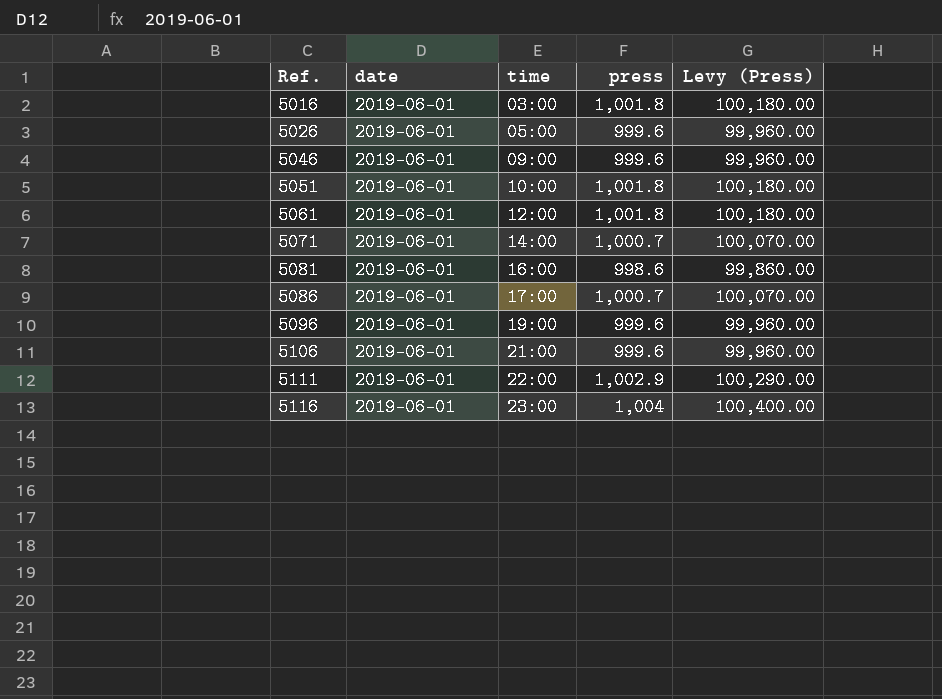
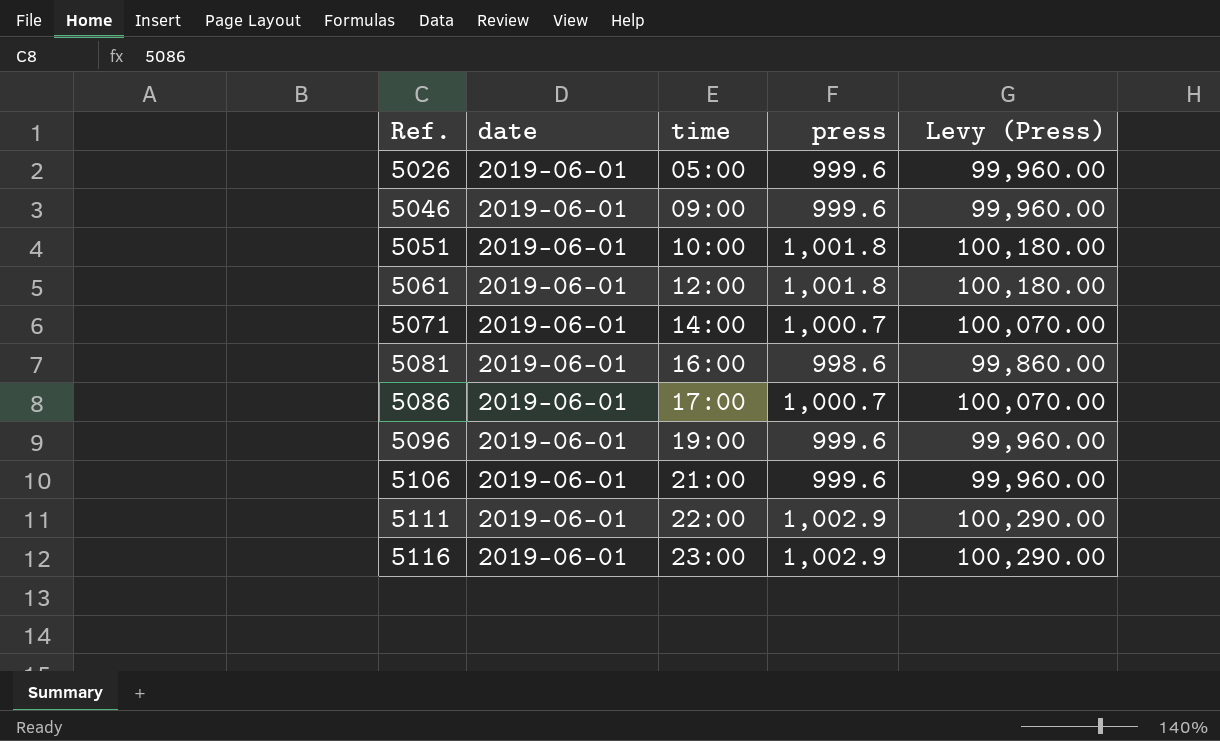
row 5016: 2019-06-01 | 03:00 | 1,001.8 | 100,180.00 -> none
5116 | press: 1,004 -> 1,002.9
5116 | Levy (Press): 100,400.00 -> 100,290.00

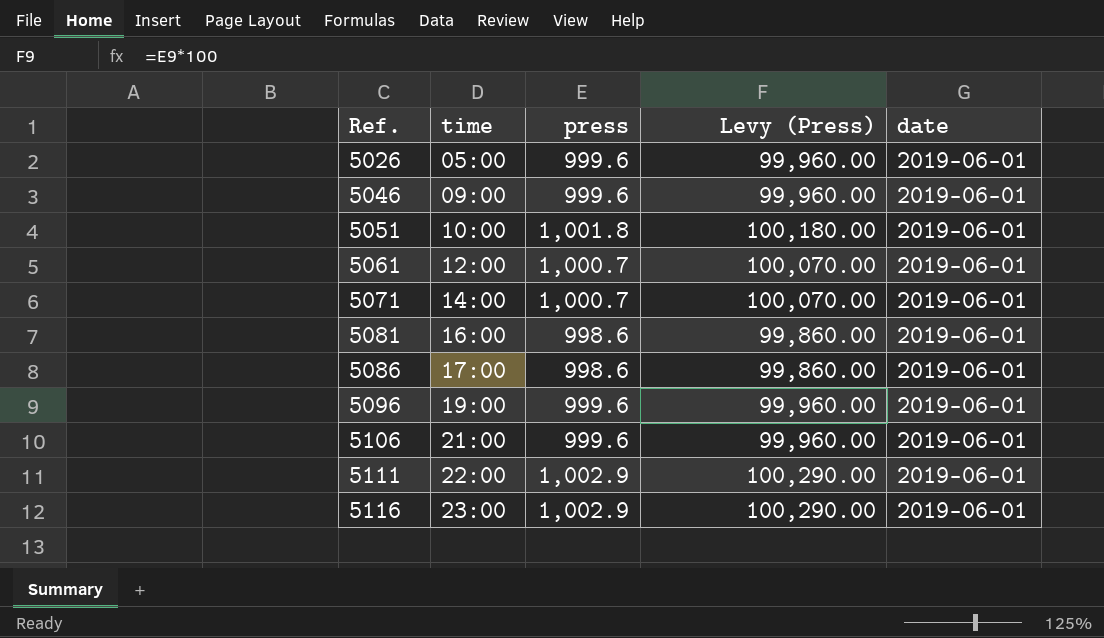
column date | position: 2 -> 5
5061 | press: 1,001.8 -> 1,000.7
5061 | Levy (Press): 100,180.00 -> 100,070.00
5086 | press: 1,000.7 -> 998.6
5086 | Levy (Press): 100,070.00 -> 99,860.00

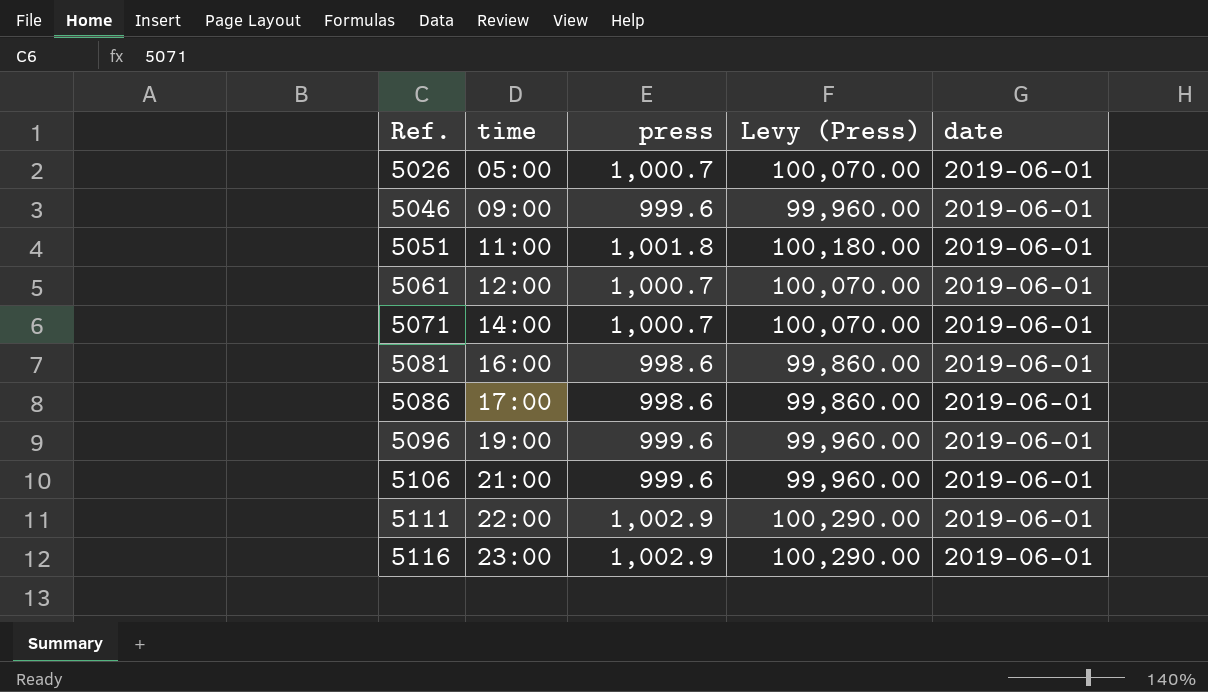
5026 | press: 999.6 -> 1,000.7
5026 | Levy (Press): 99,960.00 -> 100,070.00
5051 | time: 10:00 -> 11:00

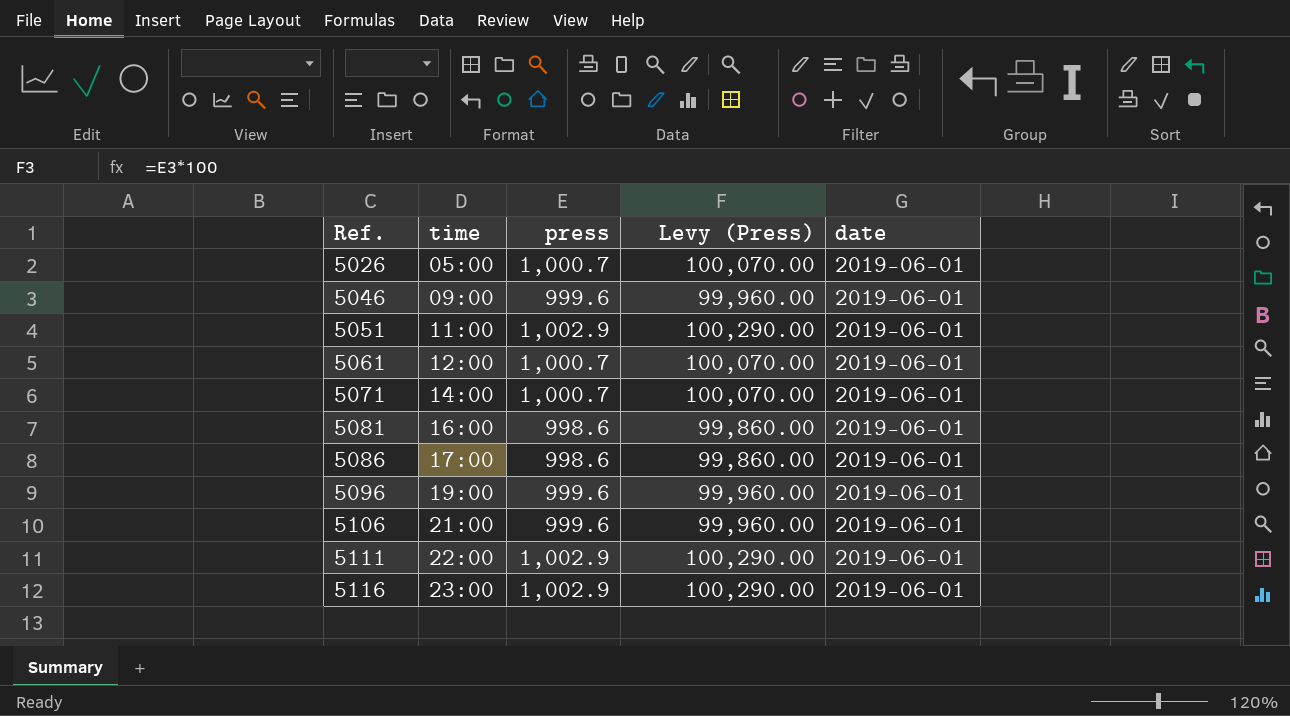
5051 | press: 1,001.8 -> 1,002.9
5051 | Levy (Press): 100,180.00 -> 100,290.00

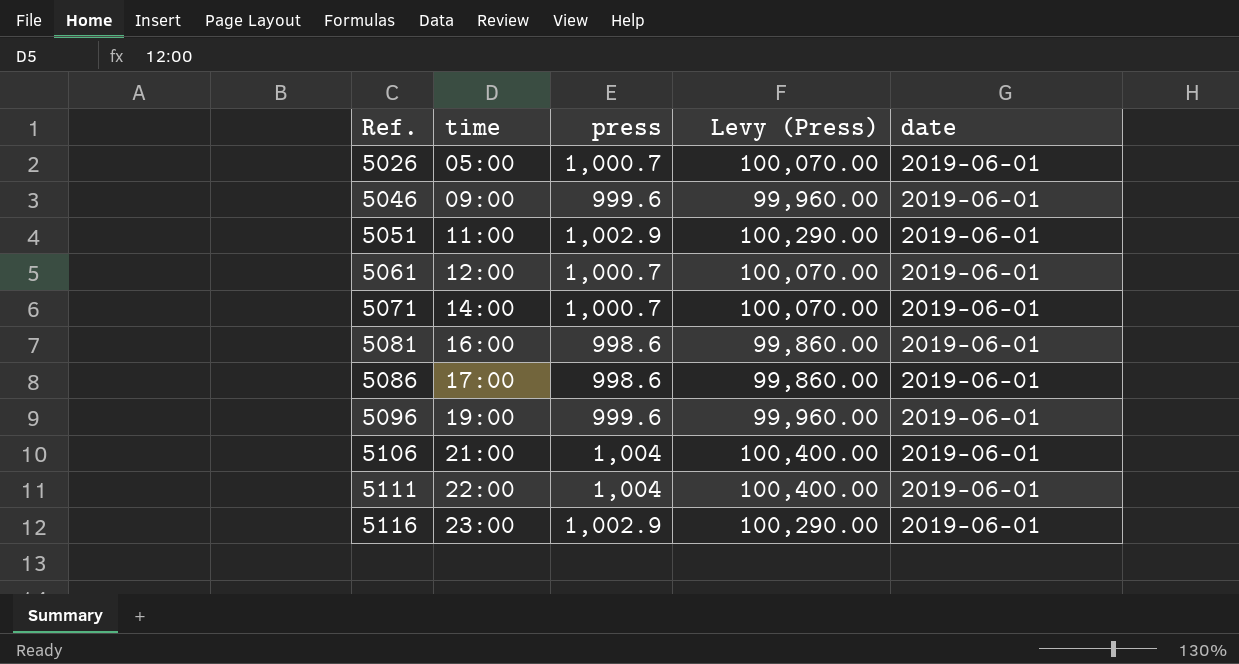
5106 | press: 999.6 -> 1,004
5106 | Levy (Press): 99,960.00 -> 100,400.00
5111 | press: 1,002.9 -> 1,004
5111 | Levy (Press): 100,290.00 -> 100,400.00

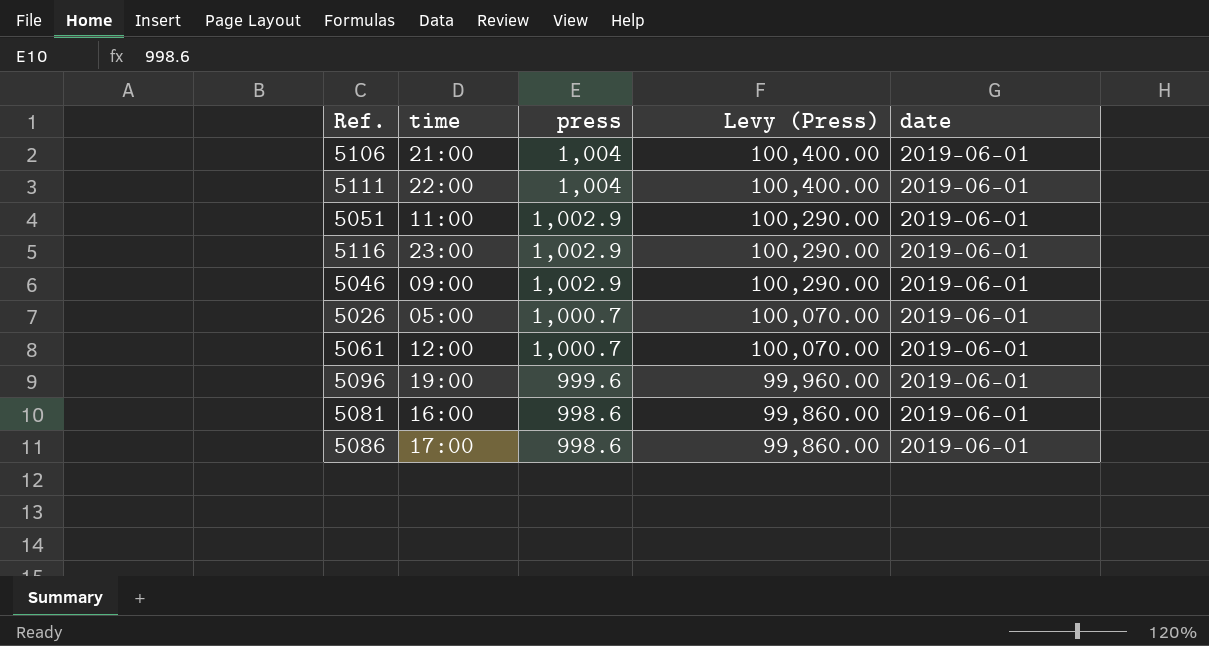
row order: Ref. ascending -> press descending
row 5071: 14:00 | 1,000.7 | 100,070.00 | 2019-06-01 -> none
5046 | press: 999.6 -> 1,002.9
5046 | Levy (Press): 99,960.00 -> 100,290.00

